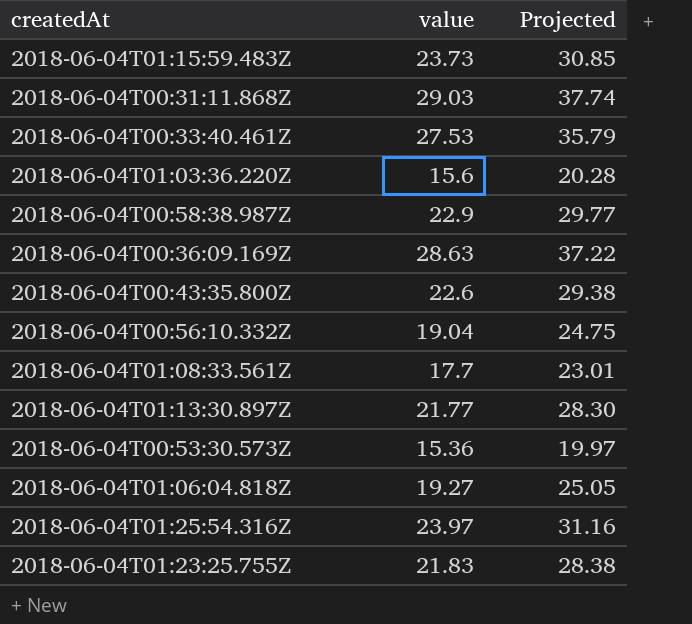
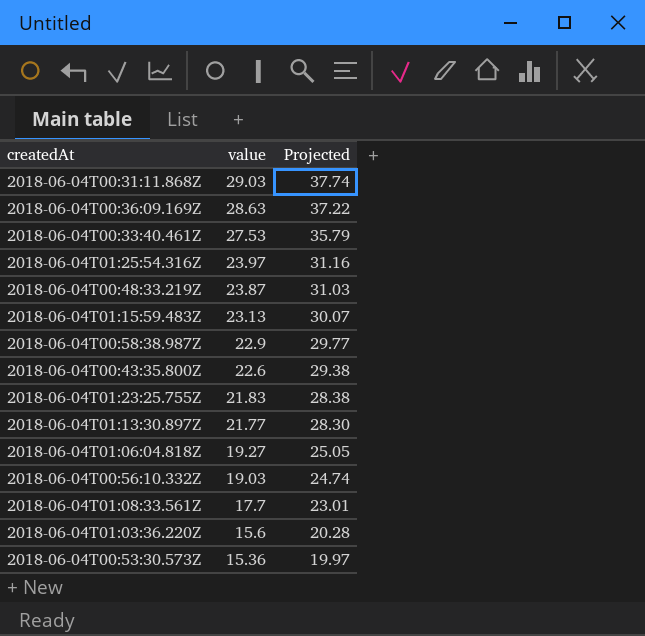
row order: none -> value descending
row 2018-06-04T00:48:33.219Z: none -> 23.87 | 31.03
2018-06-04T01:15:59.483Z | value: 23.73 -> 23.13
2018-06-04T01:15:59.483Z | Projected: 30.85 -> 30.07
2018-06-04T00:56:10.332Z | value: 19.04 -> 19.03
2018-06-04T00:56:10.332Z | Projected: 24.75 -> 24.74

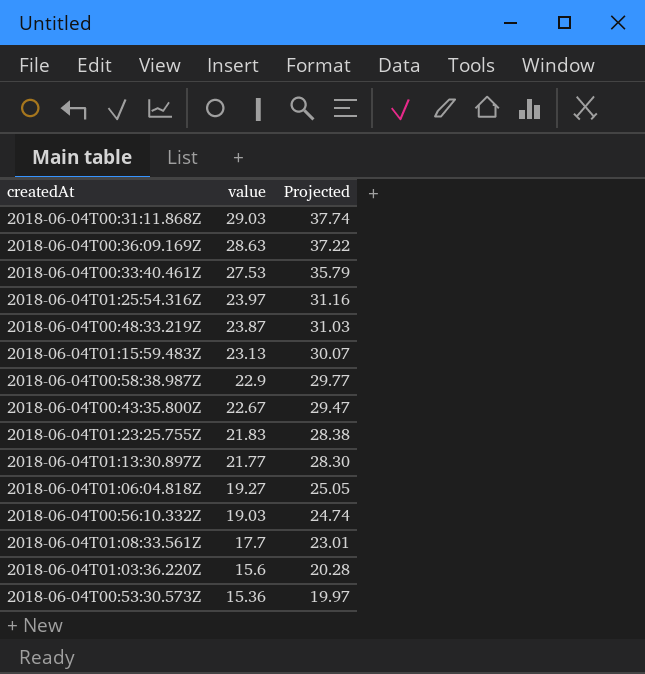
2018-06-04T00:43:35.800Z | value: 22.6 -> 22.67
2018-06-04T00:43:35.800Z | Projected: 29.38 -> 29.47

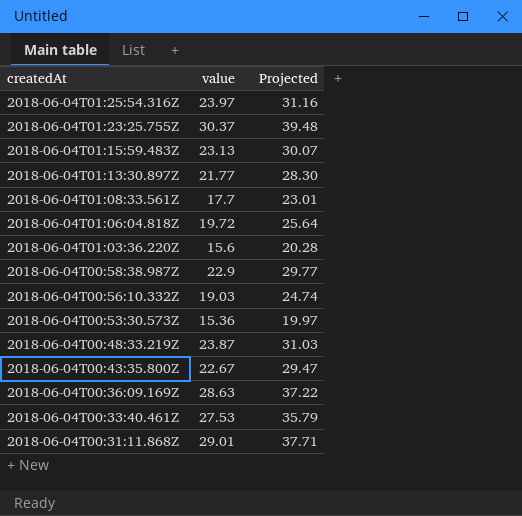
row order: value descending -> createdAt descending
2018-06-04T01:23:25.755Z | value: 21.83 -> 30.37
2018-06-04T01:23:25.755Z | Projected: 28.38 -> 39.48
2018-06-04T01:06:04.818Z | value: 19.27 -> 19.72
2018-06-04T01:06:04.818Z | Projected: 25.05 -> 25.64
2018-06-04T00:31:11.868Z | value: 29.03 -> 29.01
2018-06-04T00:31:11.868Z | Projected: 37.74 -> 37.71

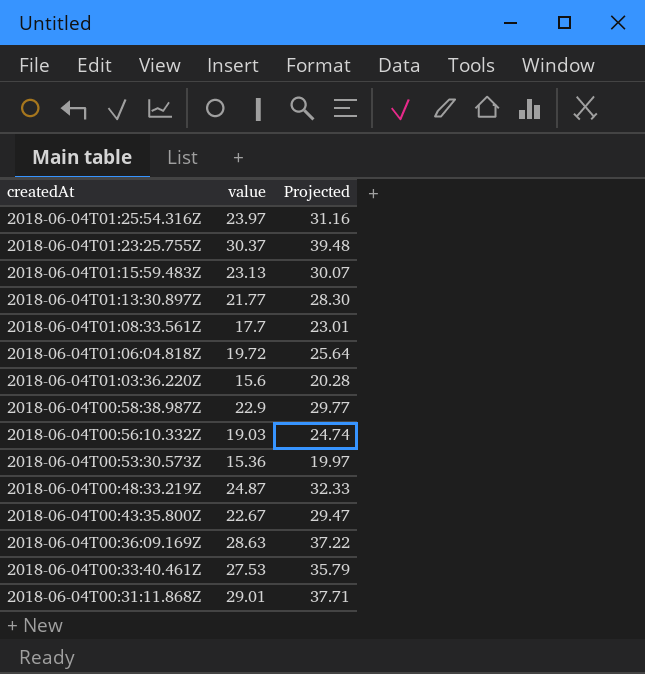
2018-06-04T00:48:33.219Z | value: 23.87 -> 24.87
2018-06-04T00:48:33.219Z | Projected: 31.03 -> 32.33

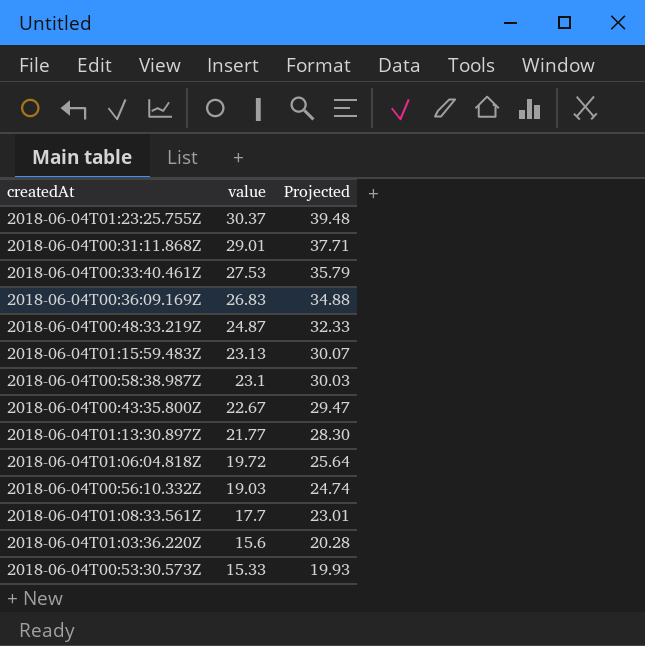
row order: createdAt descending -> value descending
row 2018-06-04T01:25:54.316Z: 23.97 | 31.16 -> none
2018-06-04T00:36:09.169Z | value: 28.63 -> 26.83
2018-06-04T00:36:09.169Z | Projected: 37.22 -> 34.88
2018-06-04T00:58:38.987Z | value: 22.9 -> 23.1
2018-06-04T00:58:38.987Z | Projected: 29.77 -> 30.03
2018-06-04T00:53:30.573Z | value: 15.36 -> 15.33
2018-06-04T00:53:30.573Z | Projected: 19.97 -> 19.93

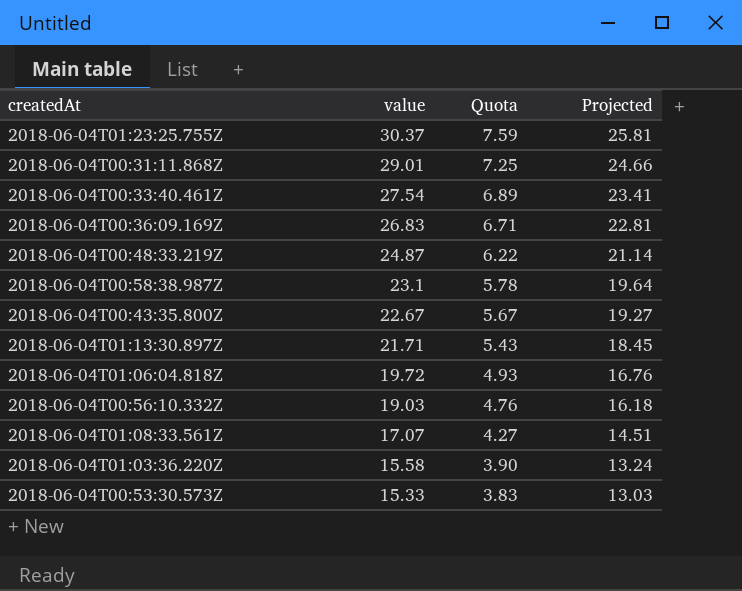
column Quota | formula: none -> [value] * 0.25
column Projected | formula: [value] * 1.3 -> [value] * 0.85
row 2018-06-04T01:15:59.483Z: 23.13 | 30.07 -> none
2018-06-04T00:33:40.461Z | value: 27.53 -> 27.54
2018-06-04T01:13:30.897Z | value: 21.77 -> 21.71
2018-06-04T01:08:33.561Z | value: 17.7 -> 17.07
2018-06-04T01:03:36.220Z | value: 15.6 -> 15.58

